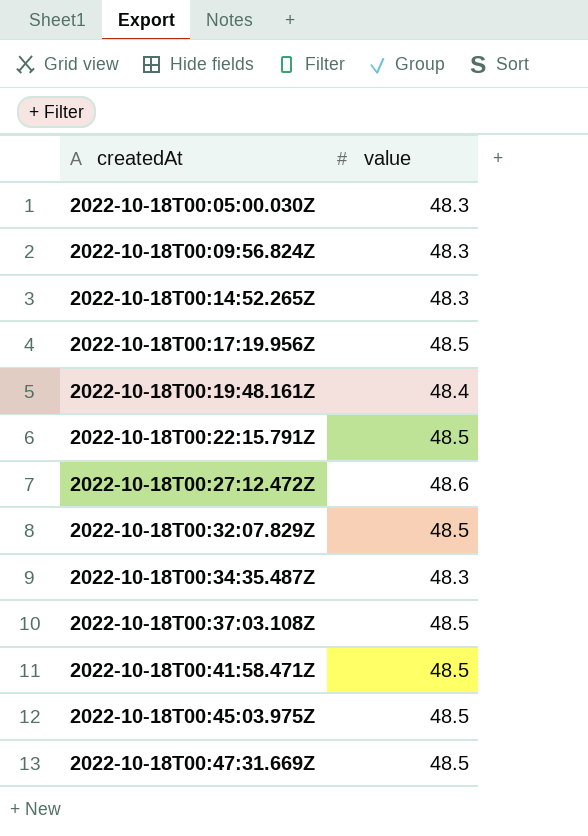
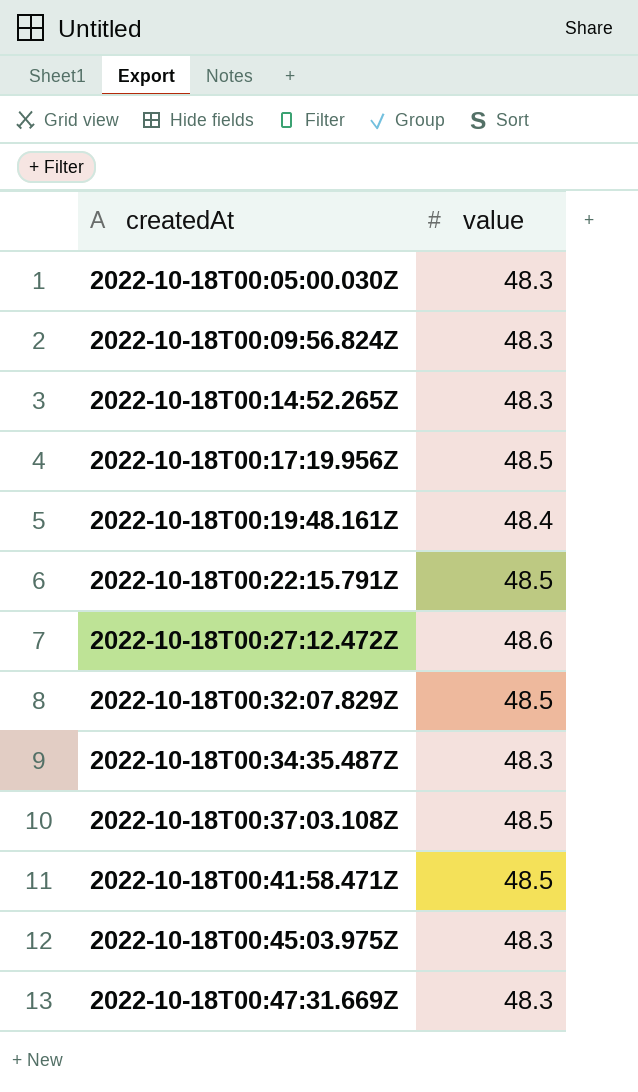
2022-10-18T00:45:03.975Z | value: 48.5 -> 48.3
2022-10-18T00:47:31.669Z | value: 48.5 -> 48.3

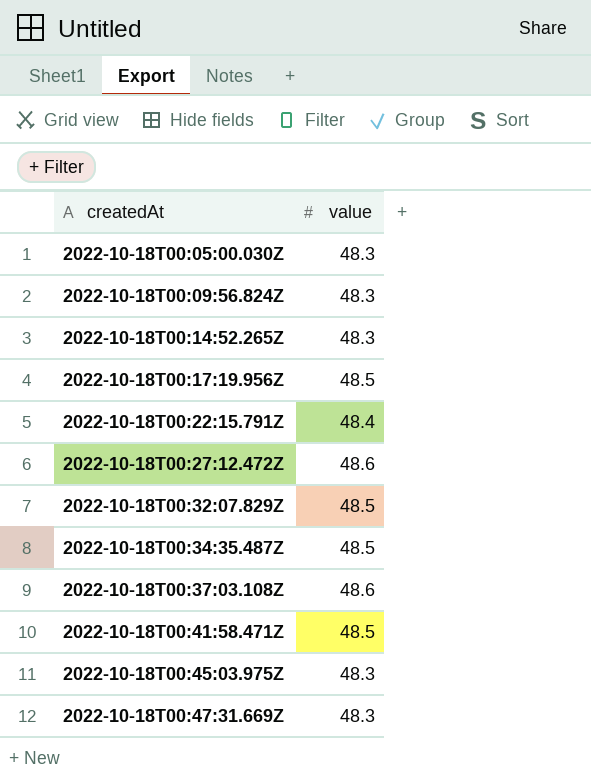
row 2022-10-18T00:19:48.161Z: 48.4 -> none
2022-10-18T00:22:15.791Z | value: 48.5 -> 48.4
2022-10-18T00:34:35.487Z | value: 48.3 -> 48.5
2022-10-18T00:37:03.108Z | value: 48.5 -> 48.6

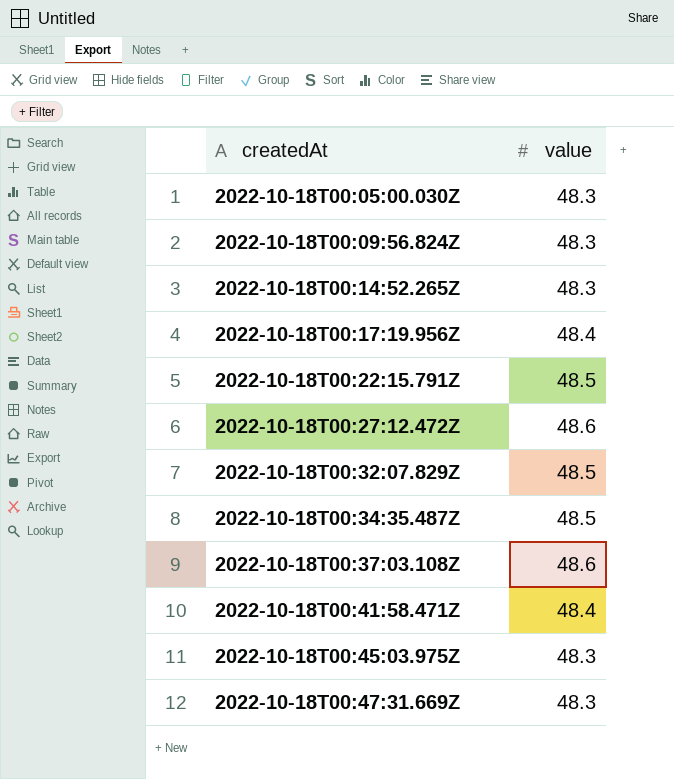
2022-10-18T00:17:19.956Z | value: 48.5 -> 48.4
2022-10-18T00:22:15.791Z | value: 48.4 -> 48.5
2022-10-18T00:41:58.471Z | value: 48.5 -> 48.4

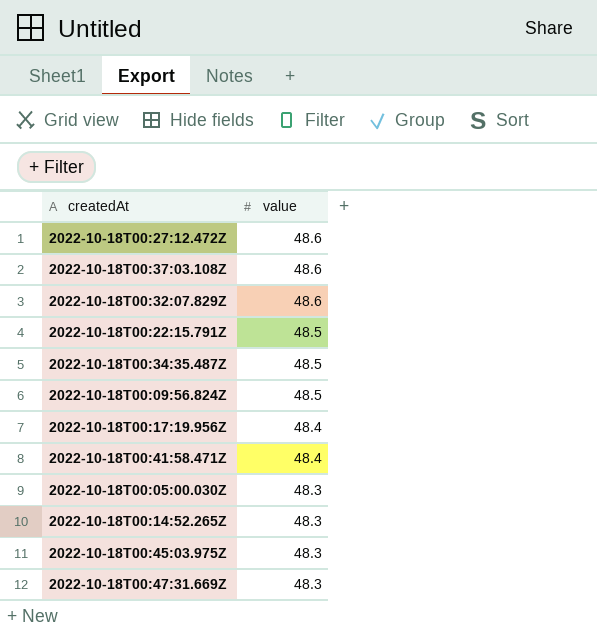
row order: createdAt ascending -> value descending
2022-10-18T00:32:07.829Z | value: 48.5 -> 48.6
2022-10-18T00:09:56.824Z | value: 48.3 -> 48.5

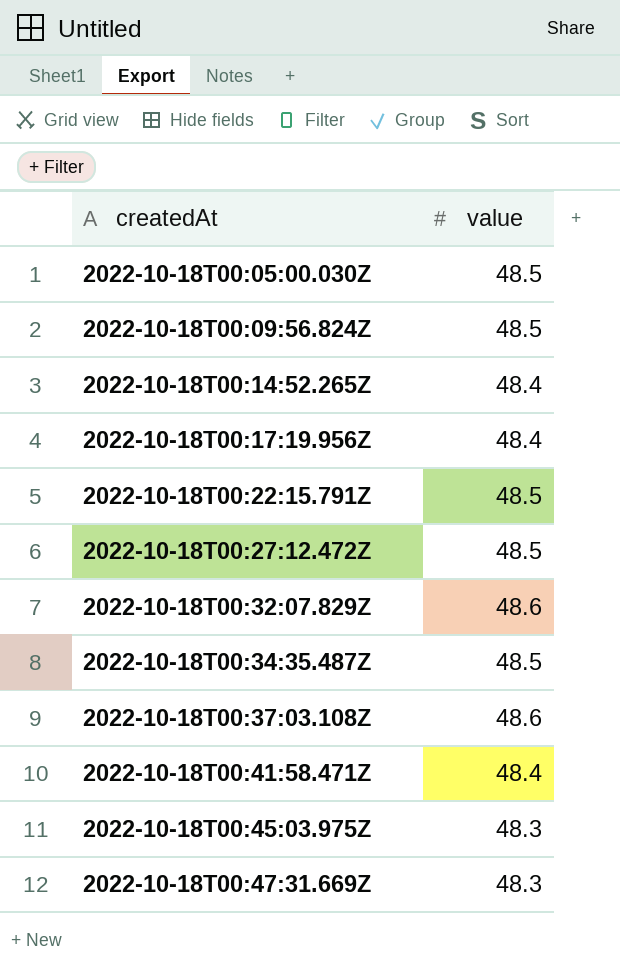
row order: value descending -> createdAt ascending
2022-10-18T00:05:00.030Z | value: 48.3 -> 48.5
2022-10-18T00:14:52.265Z | value: 48.3 -> 48.4
2022-10-18T00:27:12.472Z | value: 48.6 -> 48.5

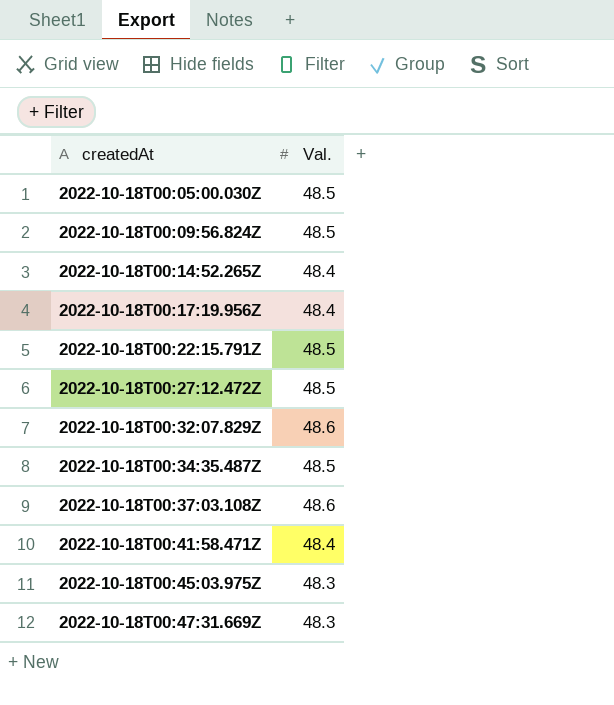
column name: value -> Val.

